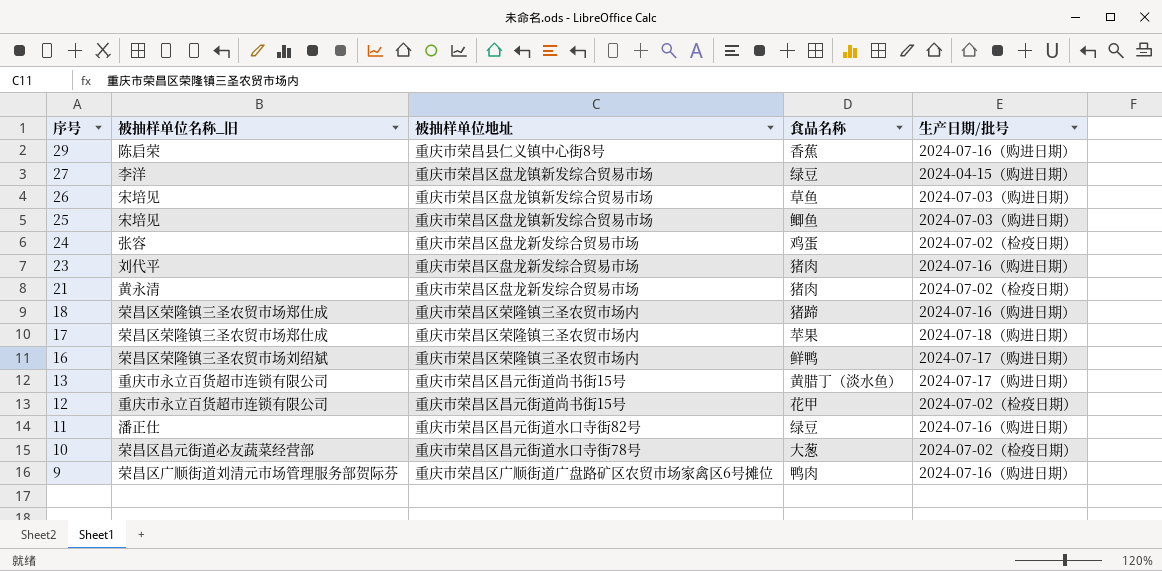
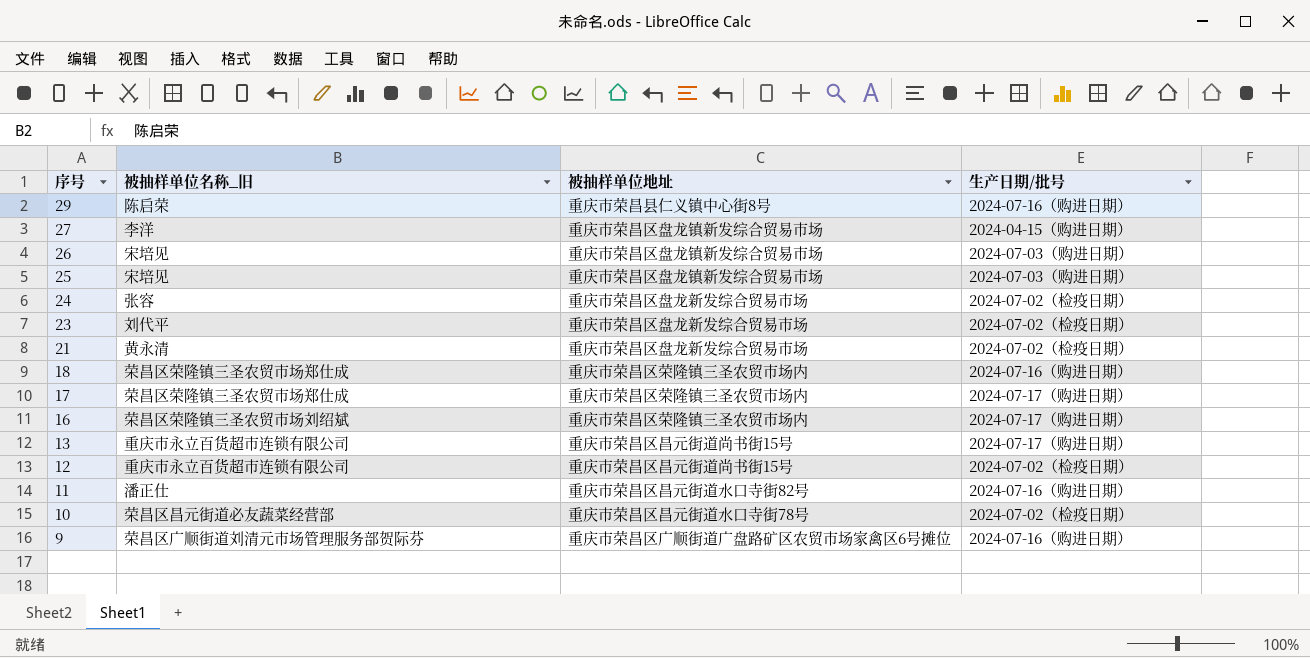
column 食品名称 | position: 4 -> none
23 | 生产日期/批号: 2024-07-16（购进日期） -> 2024-07-02（检疫日期）
17 | 生产日期/批号: 2024-07-18（购进日期） -> 2024-07-17（购进日期）

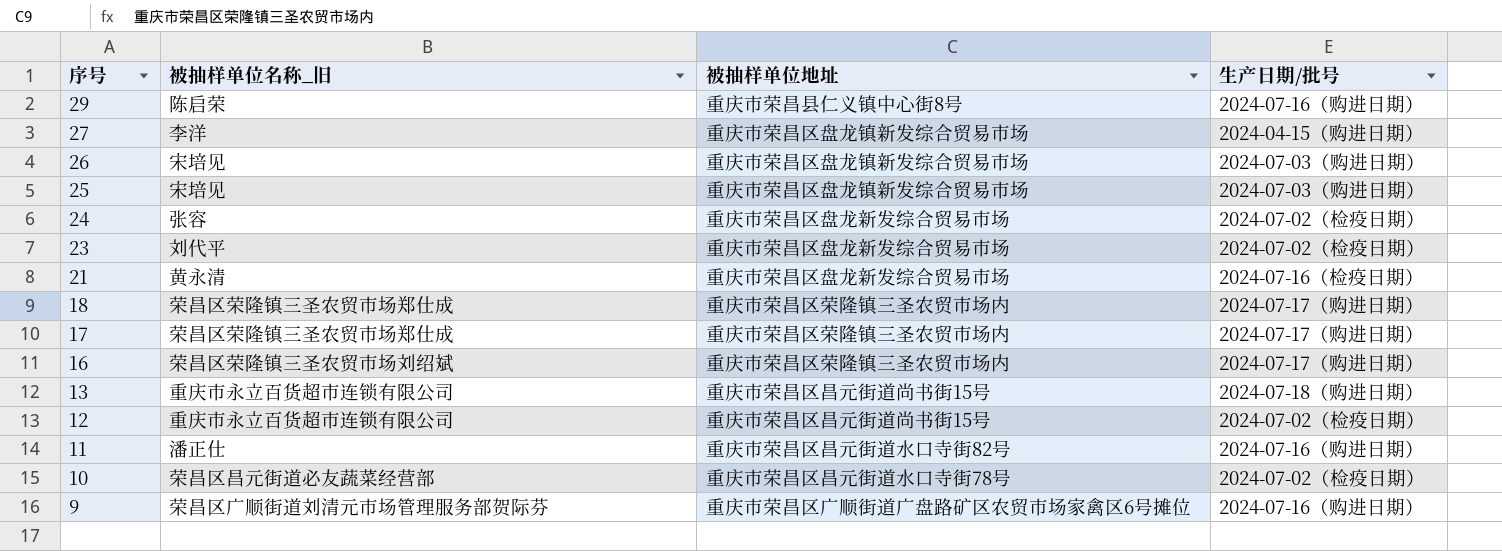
21 | 生产日期/批号: 2024-07-02（检疫日期） -> 2024-07-16（检疫日期）
18 | 生产日期/批号: 2024-07-16（购进日期） -> 2024-07-17（购进日期）
13 | 生产日期/批号: 2024-07-17（购进日期） -> 2024-07-18（购进日期）

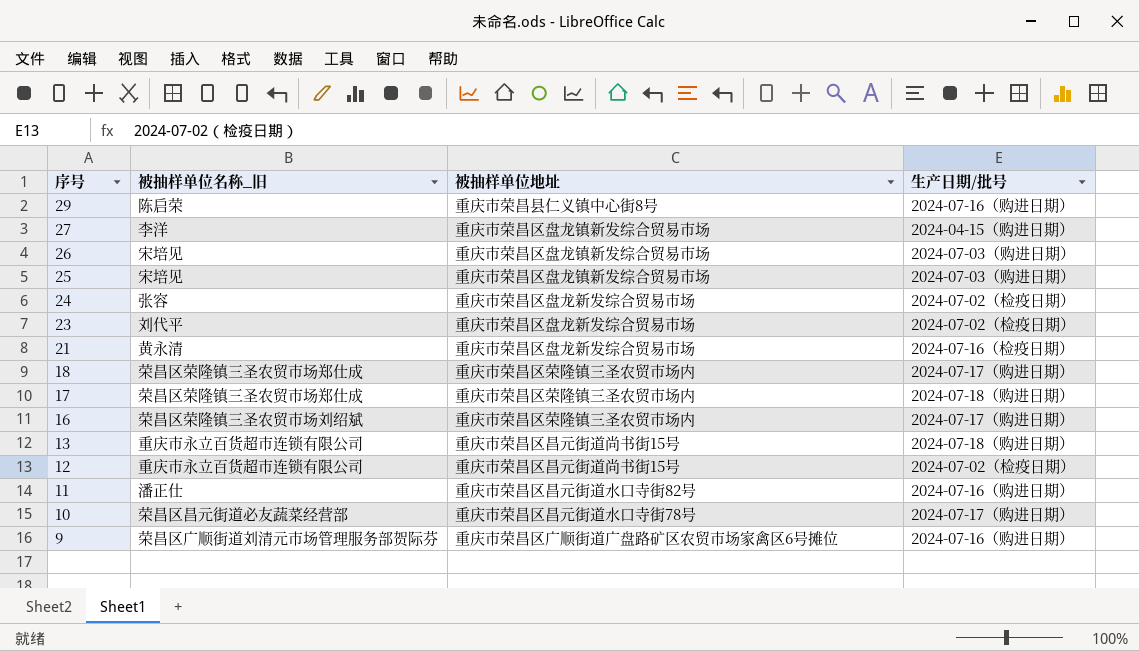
17 | 生产日期/批号: 2024-07-17（购进日期） -> 2024-07-18（购进日期）
10 | 生产日期/批号: 2024-07-02（检疫日期） -> 2024-07-17（购进日期）

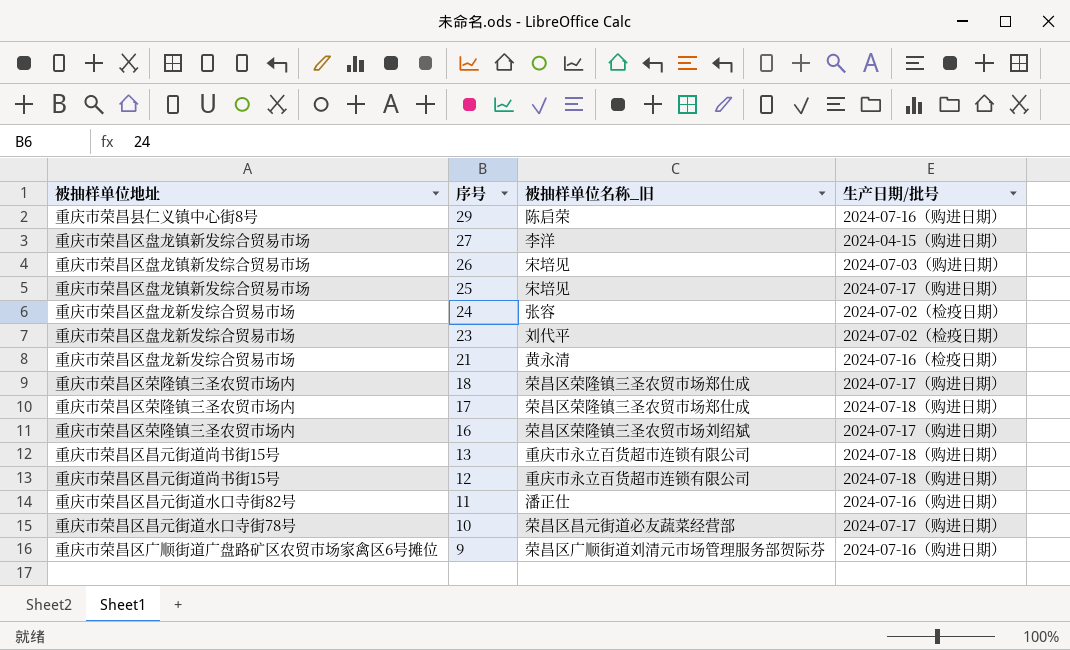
column 被抽样单位地址 | position: 3 -> 1
25 | 生产日期/批号: 2024-07-03（购进日期） -> 2024-07-17（购进日期）
12 | 生产日期/批号: 2024-07-02（检疫日期） -> 2024-07-18（购进日期）

